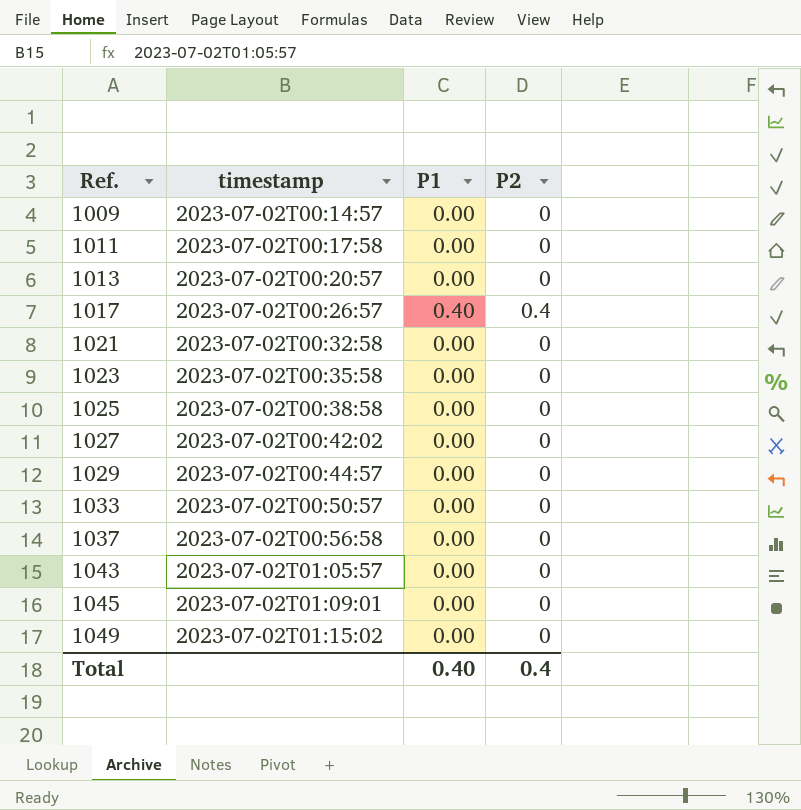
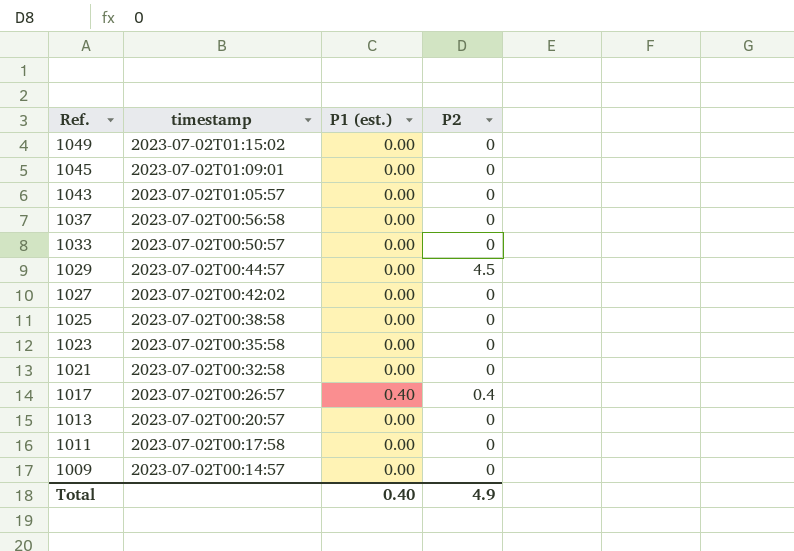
row order: Ref. ascending -> Ref. descending
column name: P1 -> P1 (est.)
1029 | P2: 0 -> 4.5
Total | P2: 0.4 -> 4.9

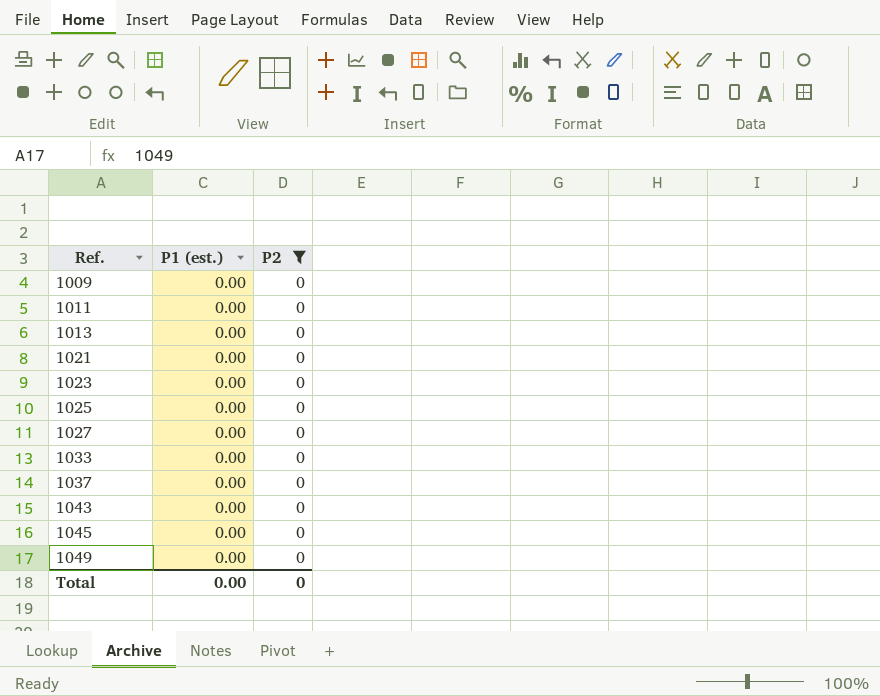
filter: none -> P2 = 0
row order: Ref. descending -> Ref. ascending
column timestamp | position: 2 -> none
Total | P1 (est.): 0.40 -> 0.00
Total | P2: 4.9 -> 0

